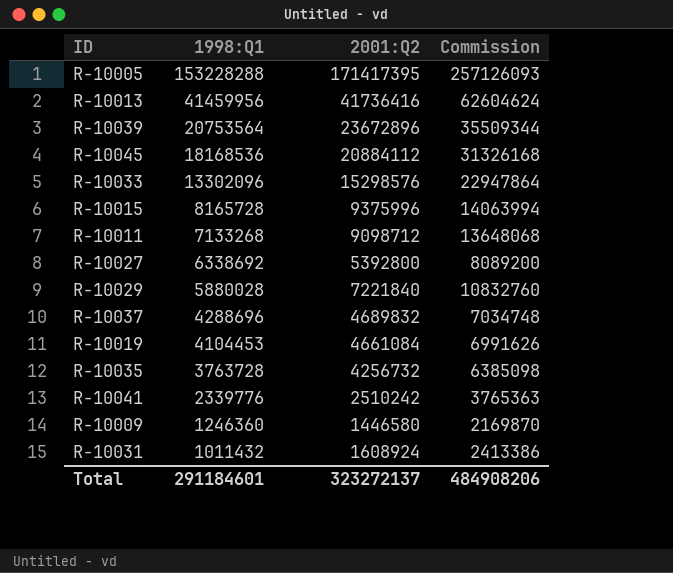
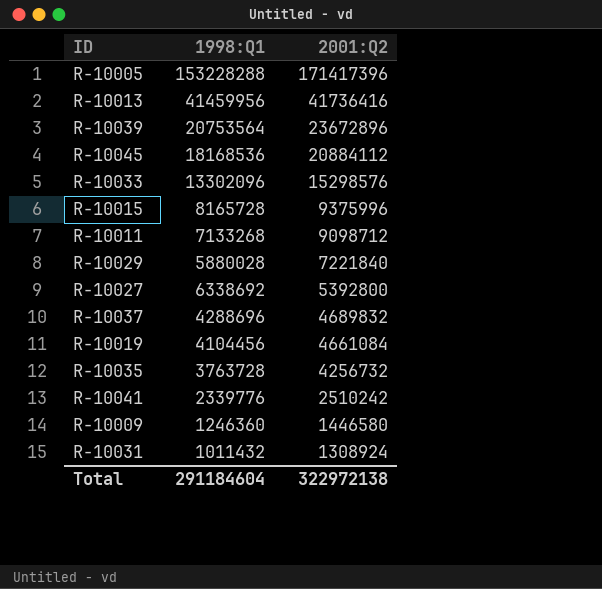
row order: 1998:Q1 descending -> 2001:Q2 descending
column Commission | formula: [2001:Q2] * 1.5 -> none
R-10005 | 2001:Q2: 171417395 -> 171417396
R-10019 | 1998:Q1: 4104453 -> 4104456
R-10031 | 2001:Q2: 1608924 -> 1308924
Total | 1998:Q1: 291184601 -> 291184604
Total | 2001:Q2: 323272137 -> 322972138

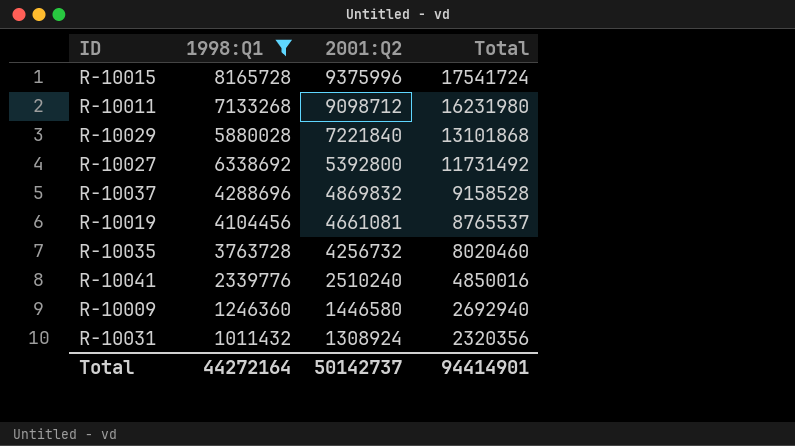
filter: none -> 1998:Q1 <= 8165728
column Total | formula: none -> [1998:Q1] + [2001:Q2]
R-10037 | 2001:Q2: 4689832 -> 4869832
R-10019 | 2001:Q2: 4661084 -> 4661081
R-10041 | 2001:Q2: 2510242 -> 2510240
Total | 1998:Q1: 291184604 -> 44272164
Total | 2001:Q2: 322972138 -> 50142737

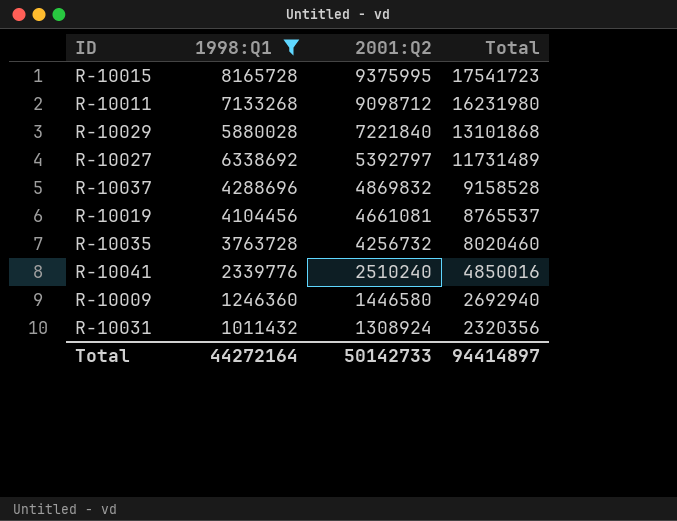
R-10015 | 2001:Q2: 9375996 -> 9375995
R-10015 | Total: 17541724 -> 17541723
R-10027 | 2001:Q2: 5392800 -> 5392797
R-10027 | Total: 11731492 -> 11731489
Total | 2001:Q2: 50142737 -> 50142733
Total | Total: 94414901 -> 94414897

